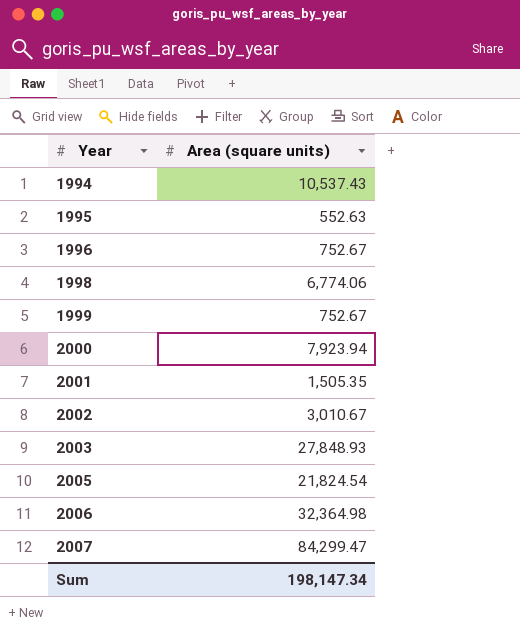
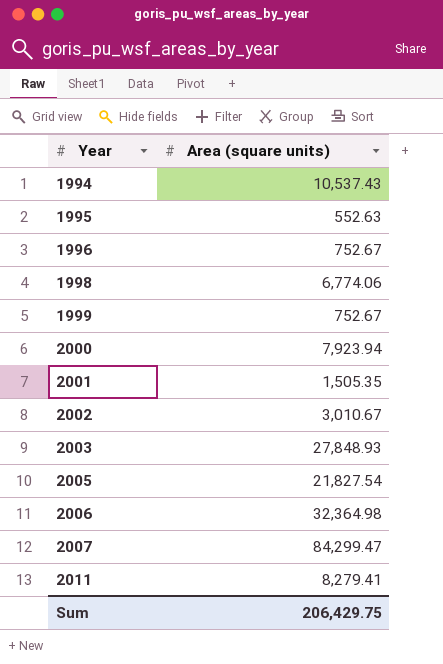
2005 | Area (square units): 21,824.54 -> 21,827.54
row 2011: none -> 8,279.41
Sum | Area (square units): 198,147.34 -> 206,429.75

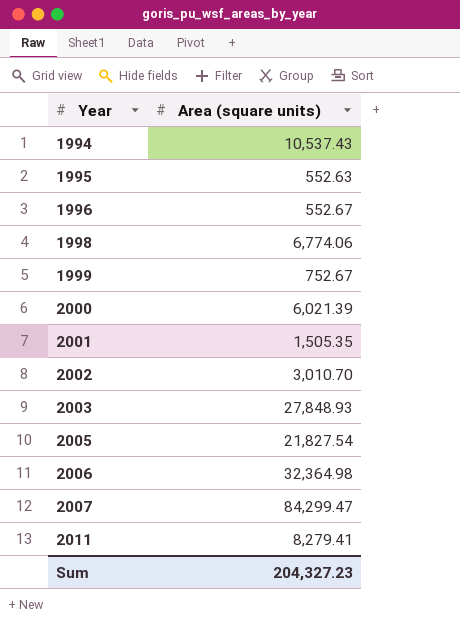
1996 | Area (square units): 752.67 -> 552.67
2000 | Area (square units): 7,923.94 -> 6,021.39
2002 | Area (square units): 3,010.67 -> 3,010.70
Sum | Area (square units): 206,429.75 -> 204,327.23

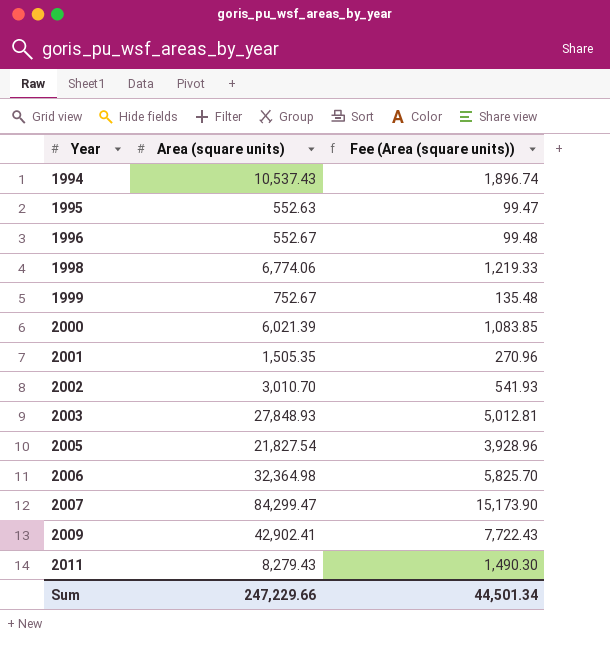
column Fee (Area (square units)) | formula: none -> [Area (square units)] * 0.18
row 2009: none -> 42,902.41 | 7,722.43
2011 | Area (square units): 8,279.41 -> 8,279.43
Sum | Area (square units): 204,327.23 -> 247,229.66

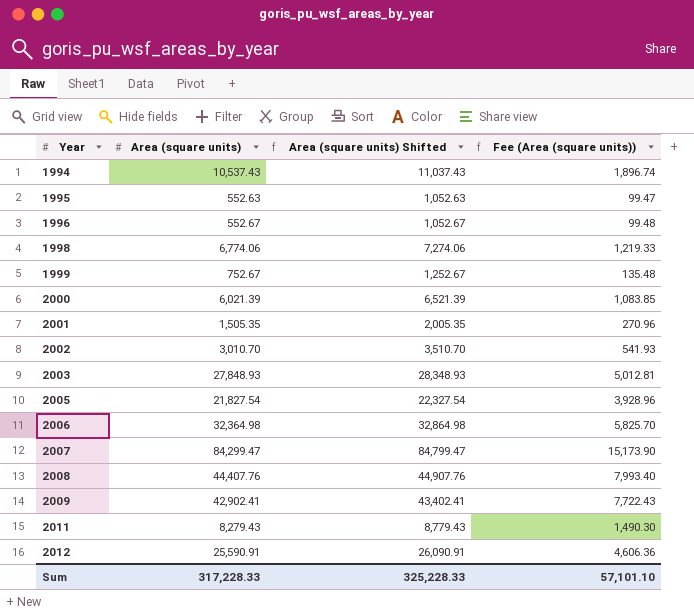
column Area (square units) Shifted | formula: none -> [Area (square units)] + 500
row 2008: none -> 44,407.76 | 44,907.76 | 7,993.40
row 2012: none -> 25,590.91 | 26,090.91 | 4,606.36
Sum | Area (square units): 247,229.66 -> 317,228.33
Sum | Fee (Area (square units)): 44,501.34 -> 57,101.10

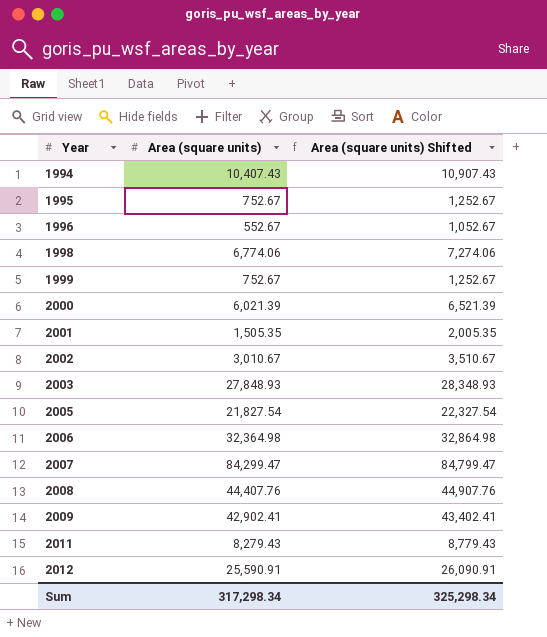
column Fee (Area (square units)) | formula: [Area (square units)] * 0.18 -> none
1994 | Area (square units): 10,537.43 -> 10,407.43
1994 | Area (square units) Shifted: 11,037.43 -> 10,907.43
1995 | Area (square units): 552.63 -> 752.67
1995 | Area (square units) Shifted: 1,052.63 -> 1,252.67
2002 | Area (square units): 3,010.70 -> 3,010.67
2002 | Area (square units) Shifted: 3,510.70 -> 3,510.67
Sum | Area (square units): 317,228.33 -> 317,298.34
Sum | Area (square units) Shifted: 325,228.33 -> 325,298.34

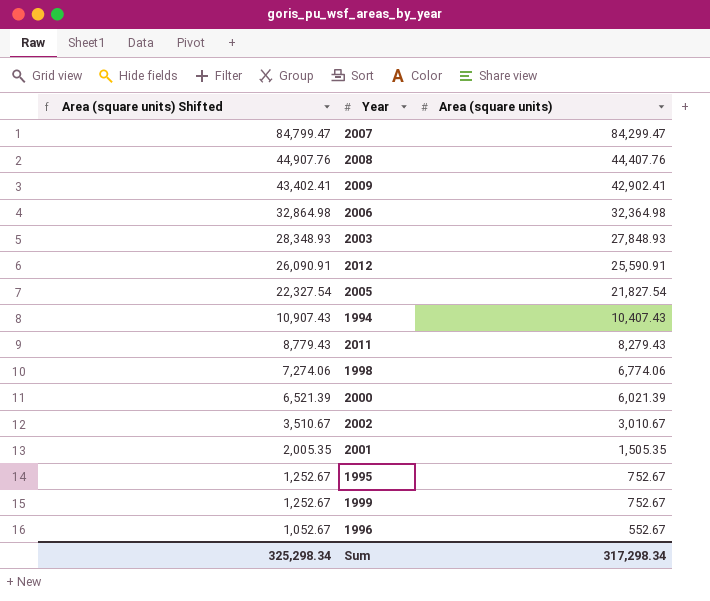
row order: Year ascending -> Area (square units) Shifted descending
column Area (square units) Shifted | position: 3 -> 1

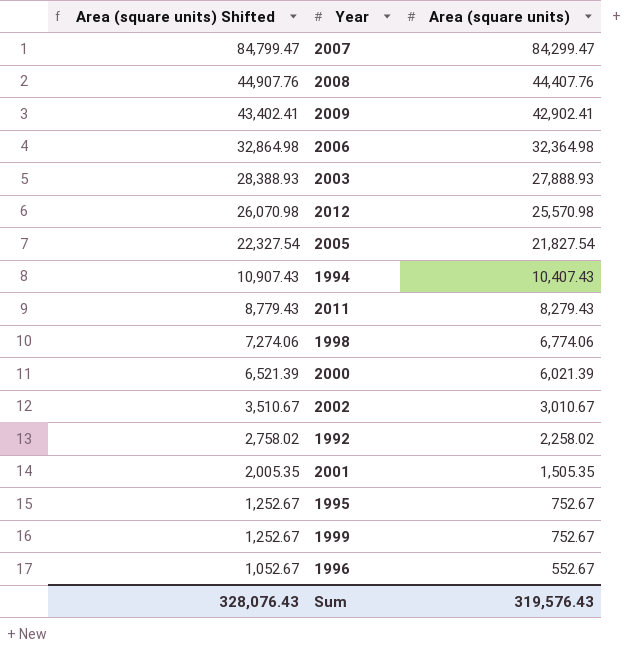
2003 | Area (square units) Shifted: 28,348.93 -> 28,388.93
2003 | Area (square units): 27,848.93 -> 27,888.93
2012 | Area (square units) Shifted: 26,090.91 -> 26,070.98
2012 | Area (square units): 25,590.91 -> 25,570.98
row 1992: none -> 2,758.02 | 2,258.02
Sum | Area (square units) Shifted: 325,298.34 -> 328,076.43
Sum | Area (square units): 317,298.34 -> 319,576.43

